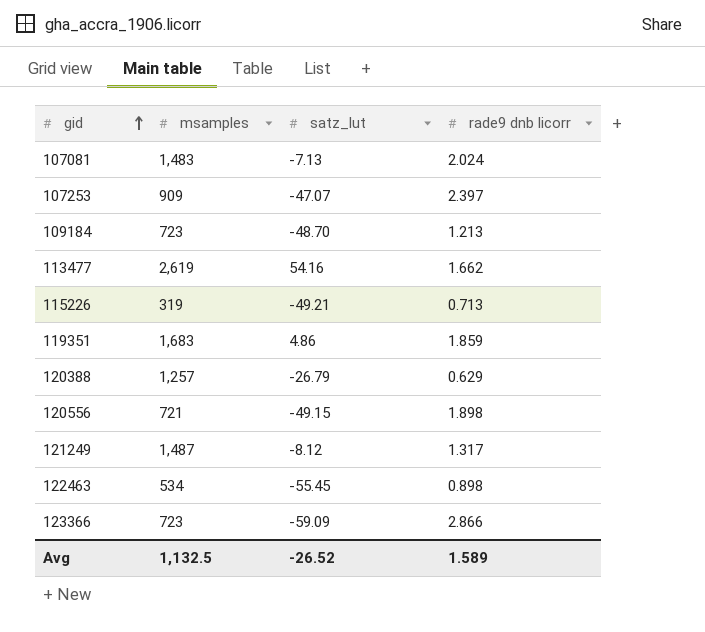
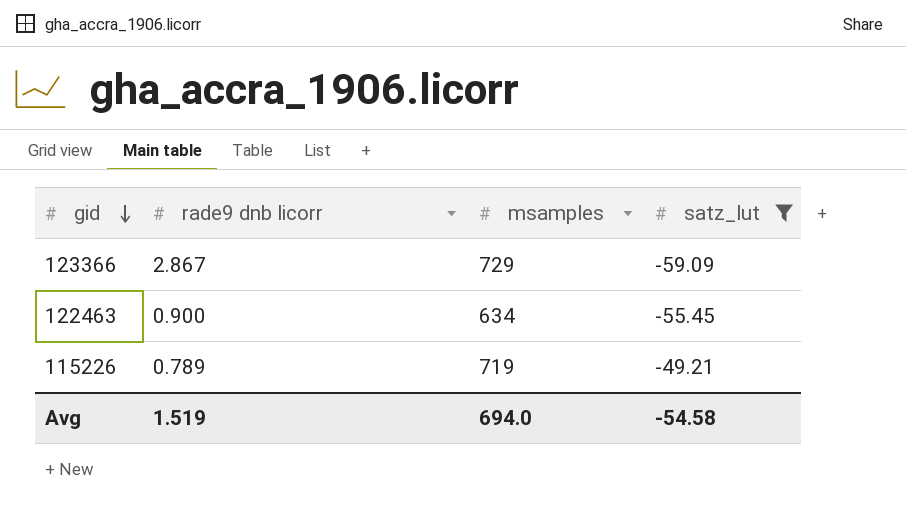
filter: none -> satz_lut <= -49.21
row order: gid ascending -> gid descending
column rade9 dnb licorr | position: 4 -> 2
123366 | rade9 dnb licorr: 2.866 -> 2.867
123366 | msamples: 723 -> 729
122463 | rade9 dnb licorr: 0.898 -> 0.900
122463 | msamples: 534 -> 634
115226 | rade9 dnb licorr: 0.713 -> 0.789
115226 | msamples: 319 -> 719
Avg | rade9 dnb licorr: 1.589 -> 1.519
Avg | msamples: 1,132.5 -> 694.0
Avg | satz_lut: -26.52 -> -54.58

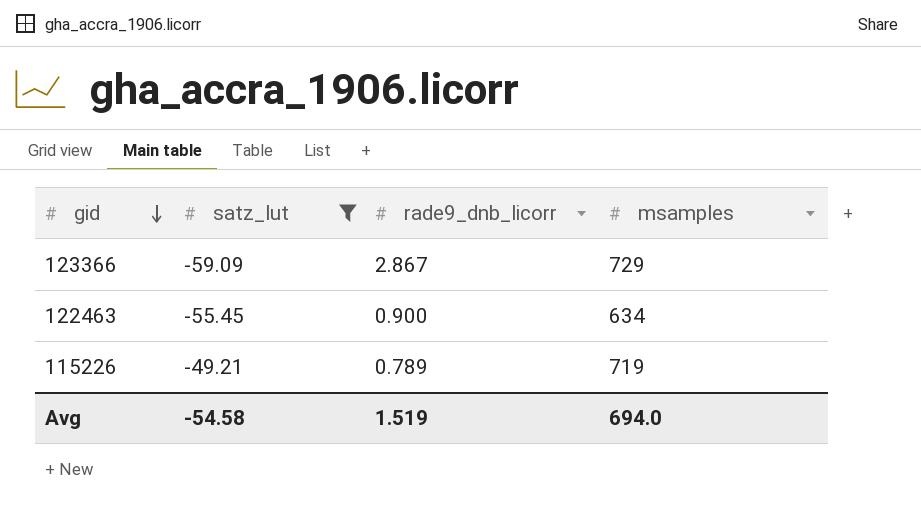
column satz_lut | position: 4 -> 2
column name: rade9 dnb licorr -> rade9_dnb_licorr

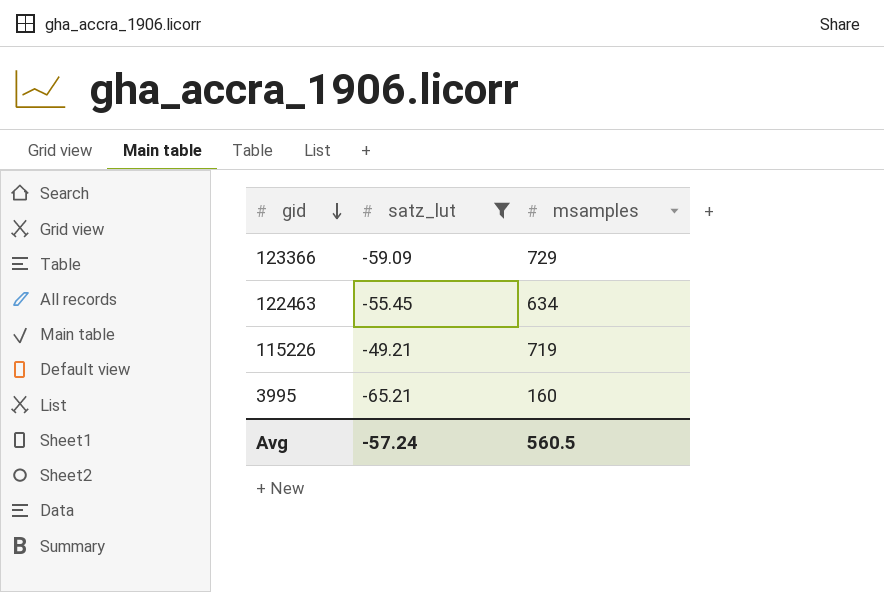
column rade9_dnb_licorr | position: 3 -> none
row 3995: none -> -65.21 | 160
Avg | satz_lut: -54.58 -> -57.24
Avg | msamples: 694.0 -> 560.5

